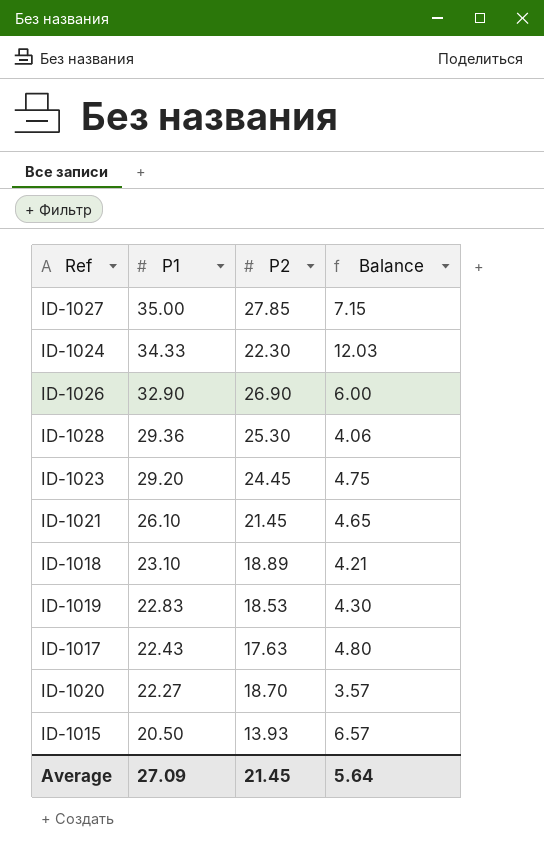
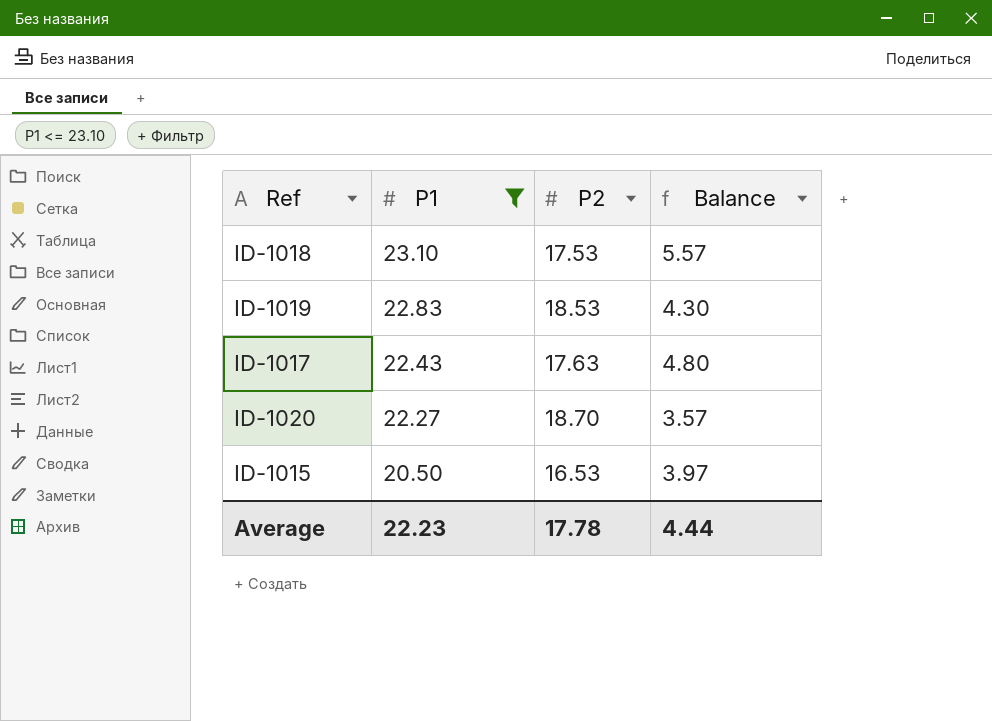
filter: none -> P1 <= 23.10
ID-1018 | P2: 18.89 -> 17.53
ID-1018 | Balance: 4.21 -> 5.57
ID-1015 | P2: 13.93 -> 16.53
ID-1015 | Balance: 6.57 -> 3.97
Average | P1: 27.09 -> 22.23
Average | P2: 21.45 -> 17.78
Average | Balance: 5.64 -> 4.44

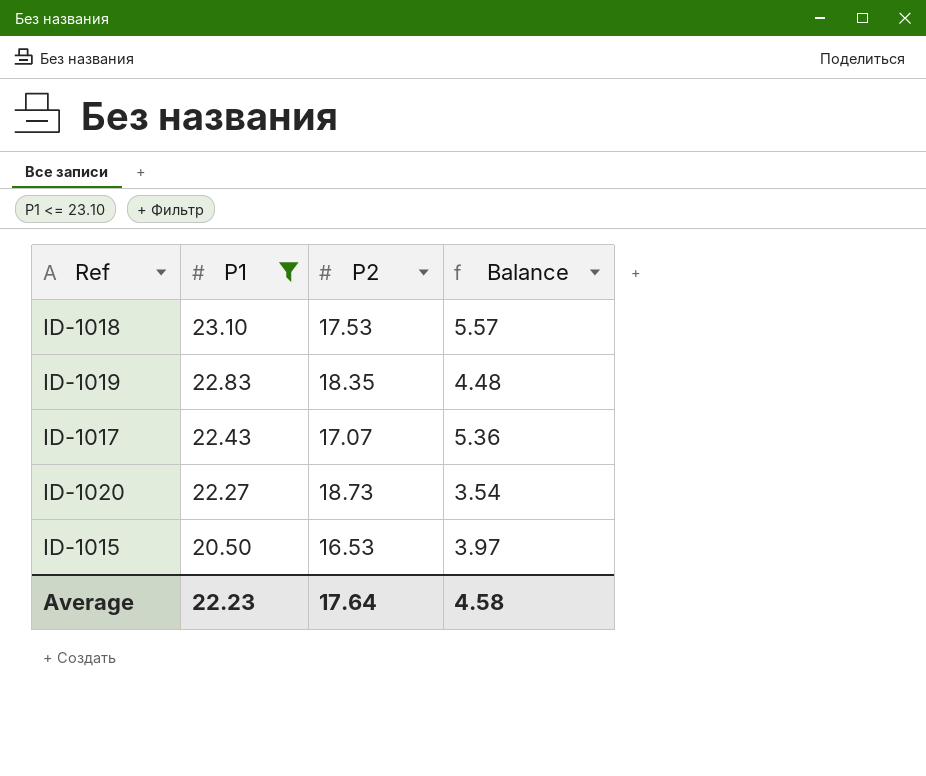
ID-1019 | P2: 18.53 -> 18.35
ID-1019 | Balance: 4.30 -> 4.48
ID-1017 | P2: 17.63 -> 17.07
ID-1017 | Balance: 4.80 -> 5.36
ID-1020 | P2: 18.70 -> 18.73
ID-1020 | Balance: 3.57 -> 3.54
Average | P2: 17.78 -> 17.64
Average | Balance: 4.44 -> 4.58

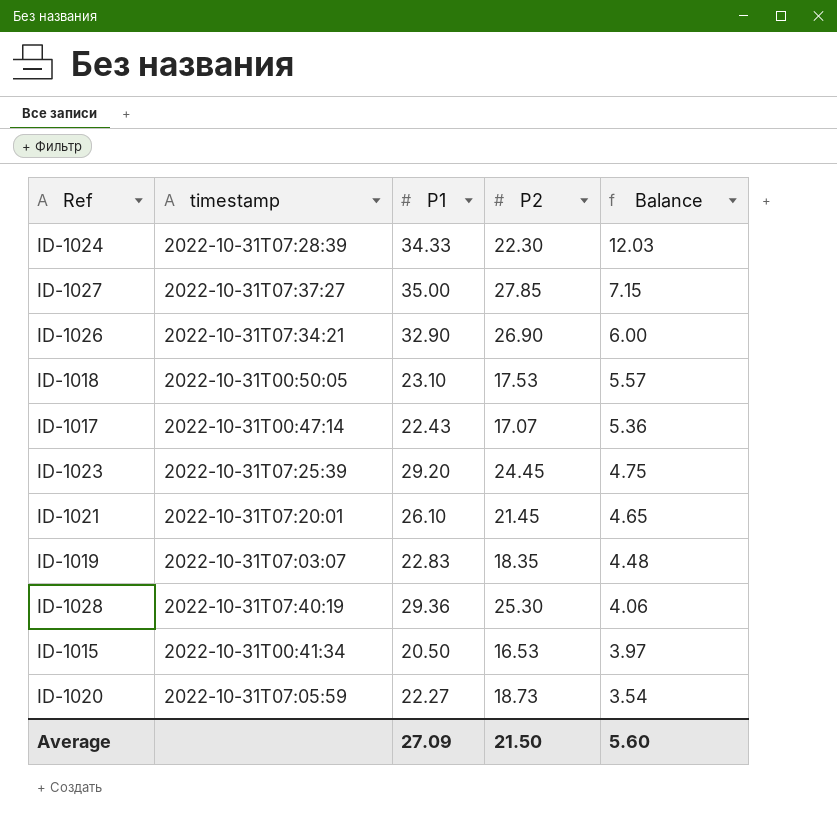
filter: P1 <= 23.10 -> none
row order: P1 descending -> Balance descending
column timestamp | position: none -> 2
Average | P1: 22.23 -> 27.09
Average | P2: 17.64 -> 21.50
Average | Balance: 4.58 -> 5.60

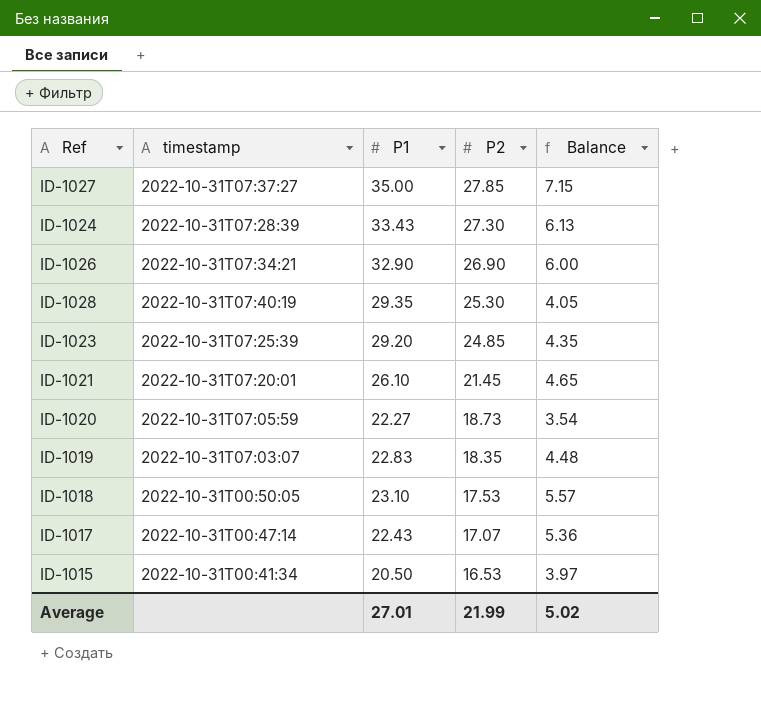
row order: Balance descending -> P2 descending
ID-1024 | P1: 34.33 -> 33.43
ID-1024 | P2: 22.30 -> 27.30
ID-1024 | Balance: 12.03 -> 6.13
ID-1028 | P1: 29.36 -> 29.35
ID-1028 | Balance: 4.06 -> 4.05
ID-1023 | P2: 24.45 -> 24.85
ID-1023 | Balance: 4.75 -> 4.35
Average | P1: 27.09 -> 27.01
Average | P2: 21.50 -> 21.99
Average | Balance: 5.60 -> 5.02

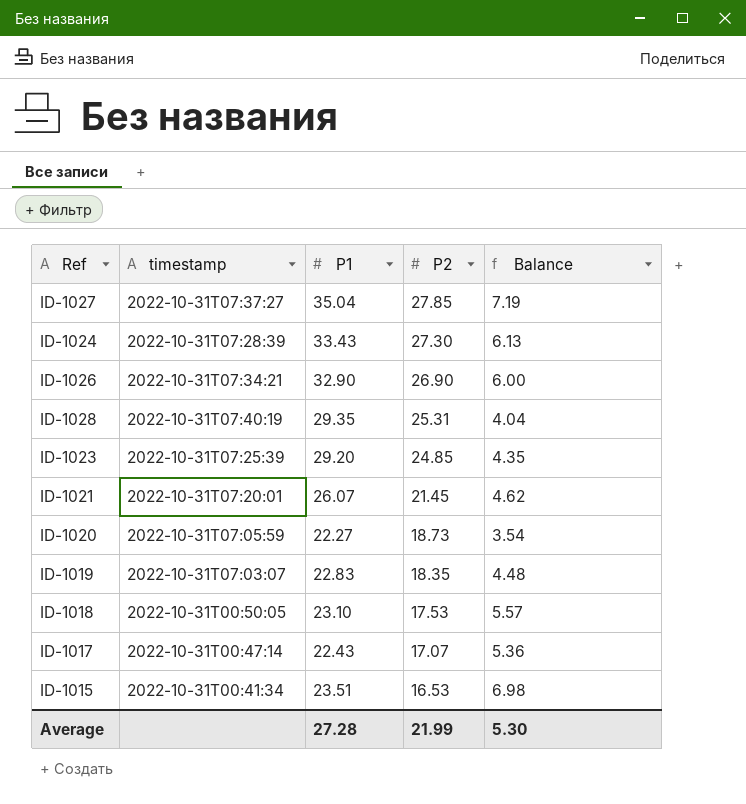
ID-1027 | P1: 35.00 -> 35.04
ID-1027 | Balance: 7.15 -> 7.19
ID-1028 | P2: 25.30 -> 25.31
ID-1028 | Balance: 4.05 -> 4.04
ID-1021 | P1: 26.10 -> 26.07
ID-1021 | Balance: 4.65 -> 4.62
ID-1015 | P1: 20.50 -> 23.51
ID-1015 | Balance: 3.97 -> 6.98
Average | P1: 27.01 -> 27.28
Average | Balance: 5.02 -> 5.30

